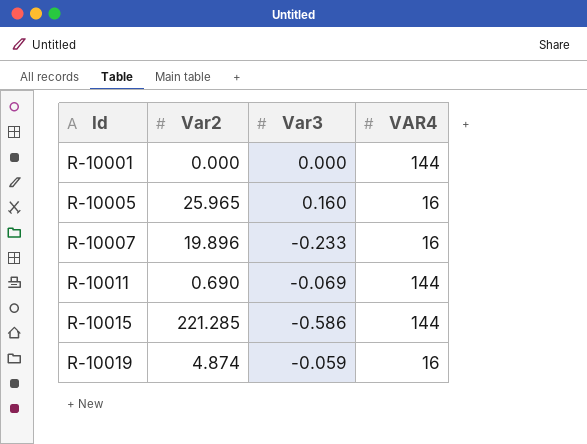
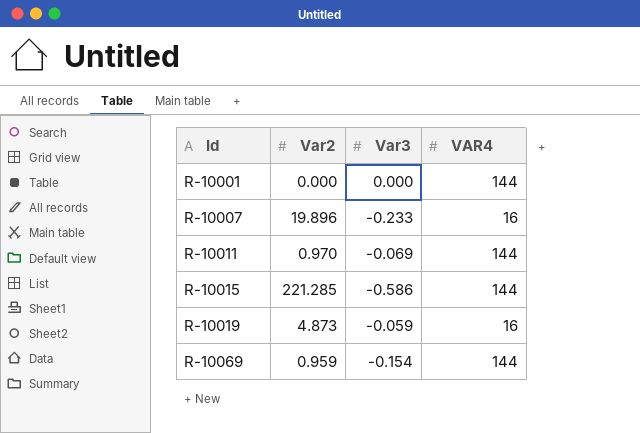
row R-10005: 25.965 | 0.160 | 16 -> none
R-10011 | Var2: 0.690 -> 0.970
R-10019 | Var2: 4.874 -> 4.873
row R-10069: none -> 0.959 | -0.154 | 144

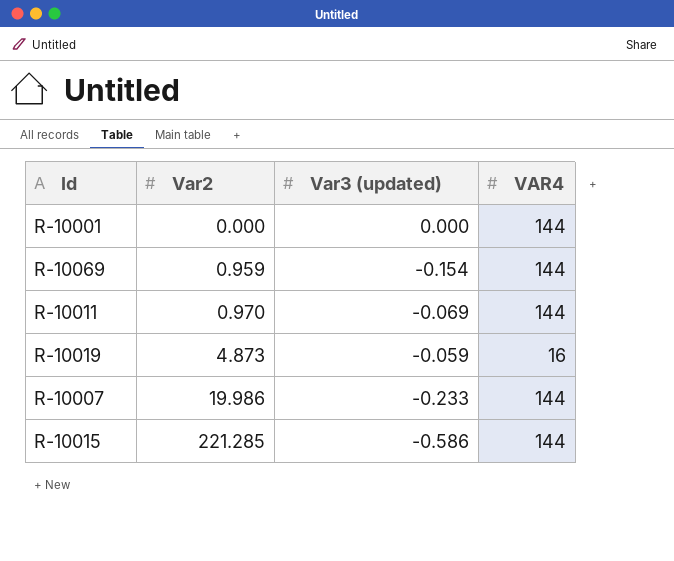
row order: Id ascending -> Var2 ascending
column name: Var3 -> Var3 (updated)
R-10007 | Var2: 19.896 -> 19.986
R-10007 | VAR4: 16 -> 144

